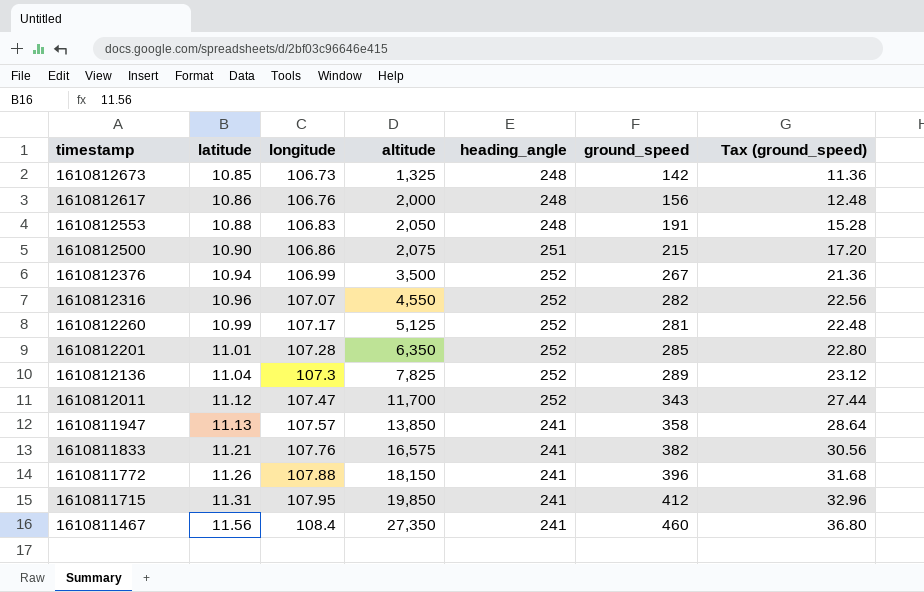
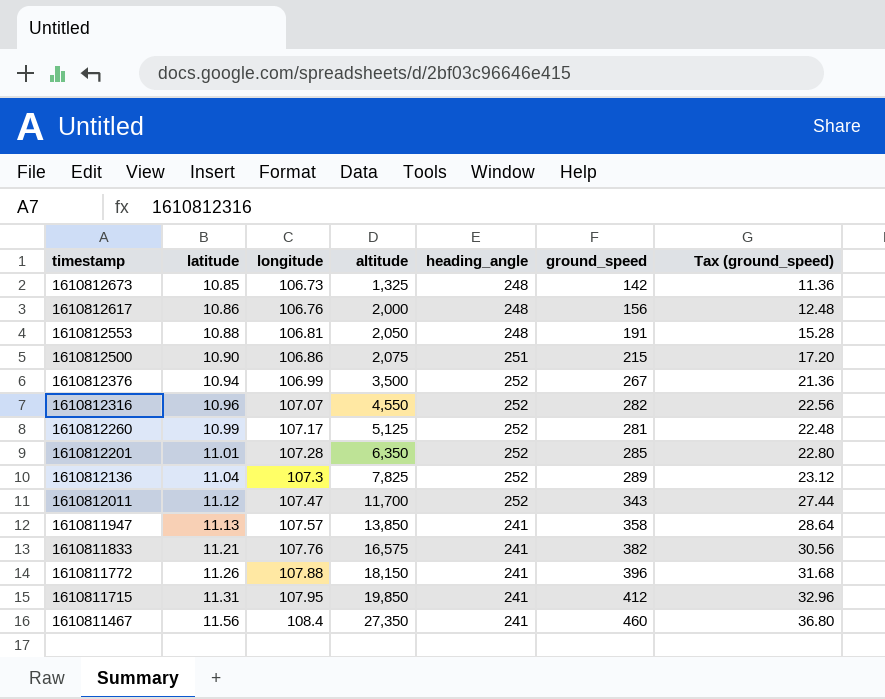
1610812553 | longitude: 106.83 -> 106.81

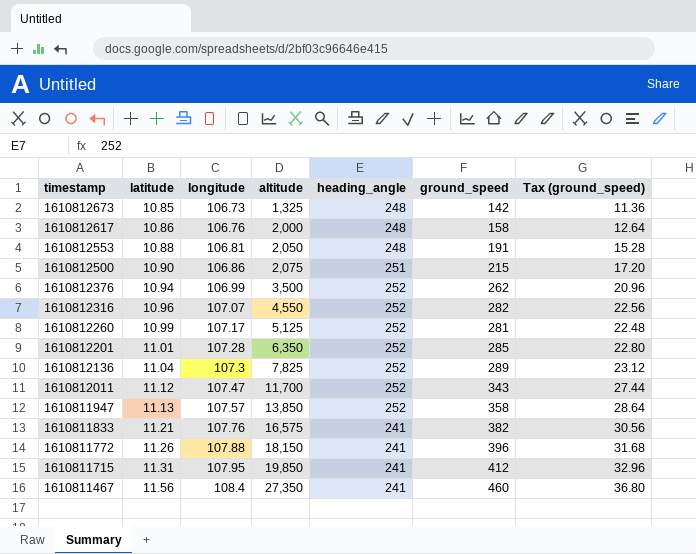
1610812617 | ground_speed: 156 -> 158
1610812617 | Tax (ground_speed): 12.48 -> 12.64
1610812376 | ground_speed: 267 -> 262
1610812376 | Tax (ground_speed): 21.36 -> 20.96
1610811947 | heading_angle: 241 -> 252

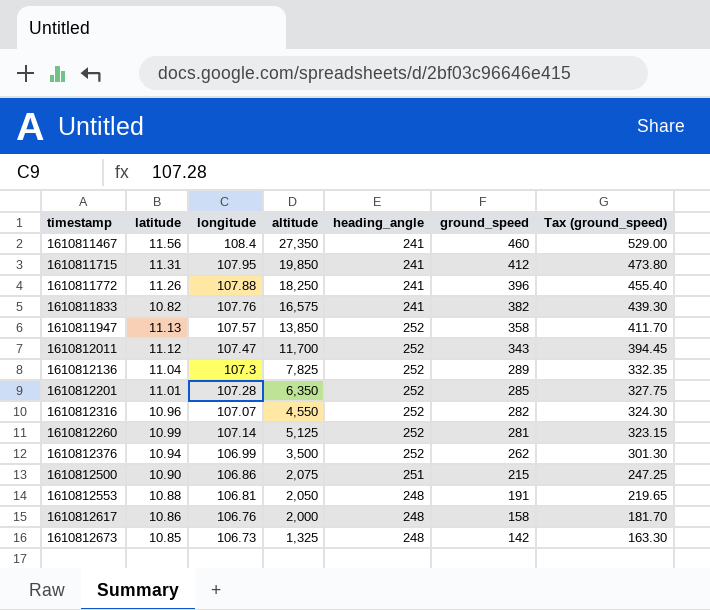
row order: timestamp descending -> ground_speed descending
column Tax (ground_speed) | formula: [ground_speed] * 0.08 -> [ground_speed] * 1.15
1610811772 | altitude: 18,150 -> 18,250
1610811833 | latitude: 11.21 -> 10.82
1610812260 | longitude: 107.17 -> 107.14

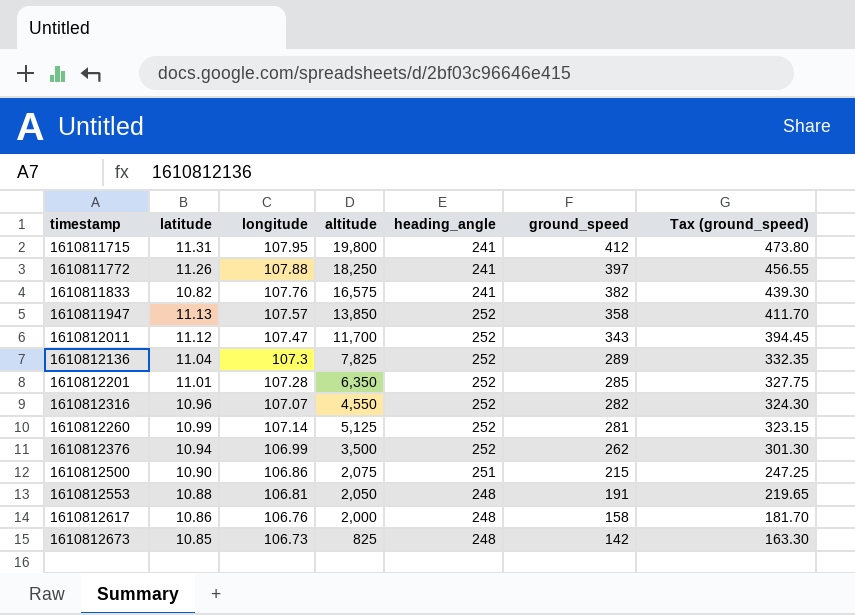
row 1610811467: 11.56 | 108.4 | 27,350 | 241 | 460 | 529.00 -> none
1610811715 | altitude: 19,850 -> 19,800
1610811772 | ground_speed: 396 -> 397
1610811772 | Tax (ground_speed): 455.40 -> 456.55
1610812673 | altitude: 1,325 -> 825

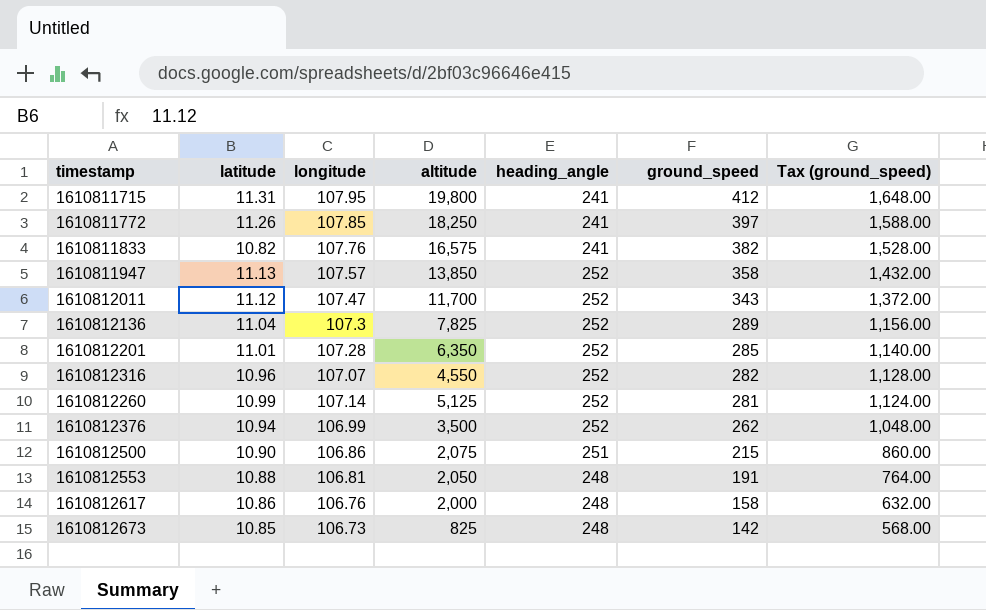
column Tax (ground_speed) | formula: [ground_speed] * 1.15 -> [ground_speed] * 4
1610811772 | longitude: 107.88 -> 107.85

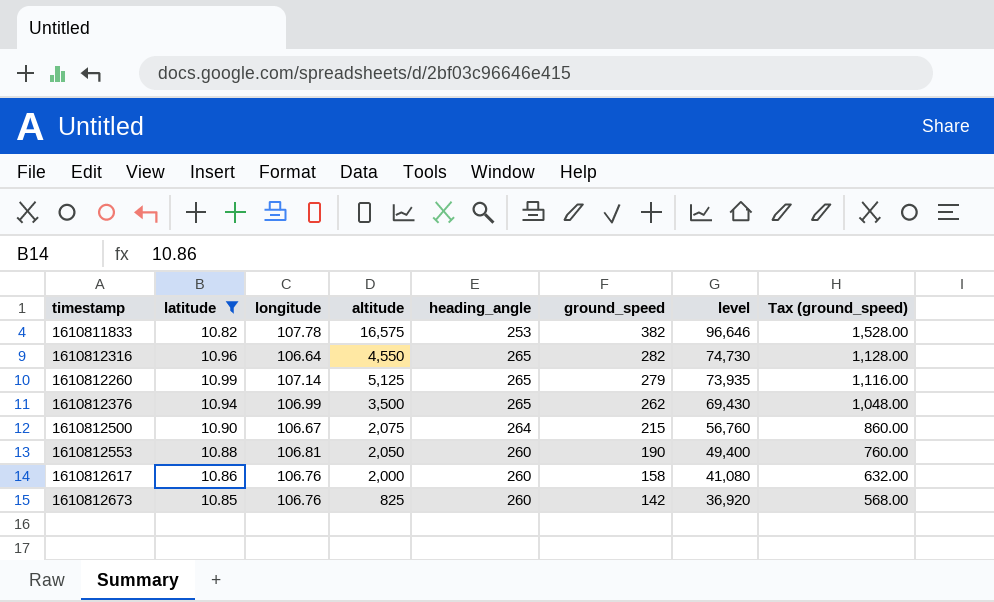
filter: none -> latitude <= 10.99
column level | formula: none -> [heading_angle] * [ground_speed]
1610811833 | longitude: 107.76 -> 107.78
1610811833 | heading_angle: 241 -> 253
1610812316 | longitude: 107.07 -> 106.64
1610812316 | heading_angle: 252 -> 265
1610812260 | heading_angle: 252 -> 265
1610812260 | ground_speed: 281 -> 279
1610812260 | Tax (ground_speed): 1,124.00 -> 1,116.00
1610812376 | heading_angle: 252 -> 265
1610812500 | longitude: 106.86 -> 106.67
1610812500 | heading_angle: 251 -> 264
1610812553 | heading_angle: 248 -> 260
1610812553 | ground_speed: 191 -> 190
1610812553 | Tax (ground_speed): 764.00 -> 760.00
1610812617 | heading_angle: 248 -> 260
1610812673 | longitude: 106.73 -> 106.76
1610812673 | heading_angle: 248 -> 260

